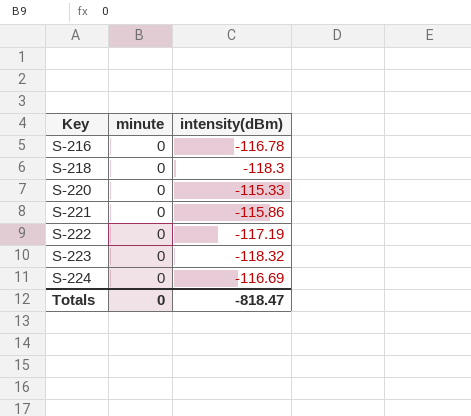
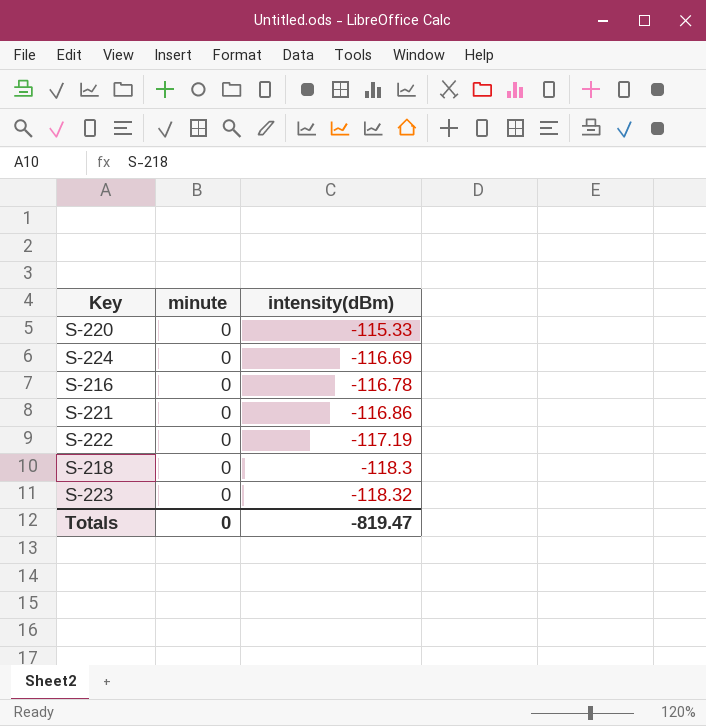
row order: Key ascending -> intensity(dBm) descending
S-221 | intensity(dBm): -115.86 -> -116.86
Totals | intensity(dBm): -818.47 -> -819.47

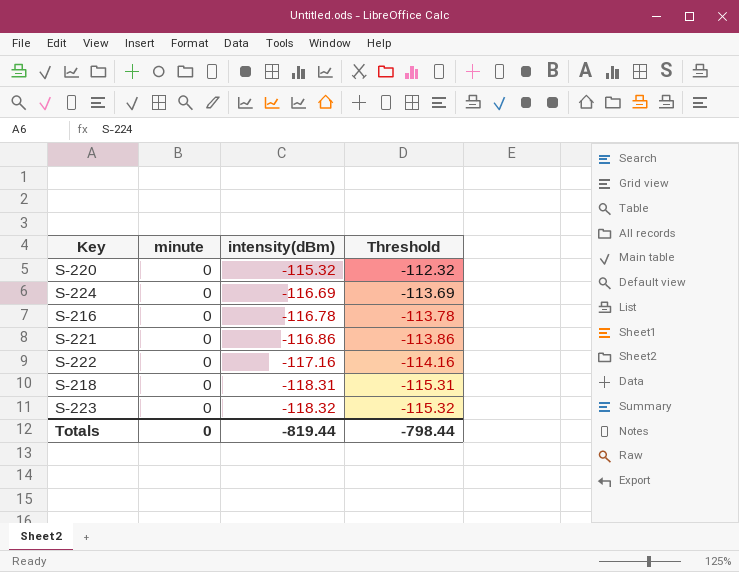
column Threshold | formula: none -> [intensity(dBm)] + 3
S-220 | intensity(dBm): -115.33 -> -115.32
S-222 | intensity(dBm): -117.19 -> -117.16
S-218 | intensity(dBm): -118.3 -> -118.31
Totals | intensity(dBm): -819.47 -> -819.44

